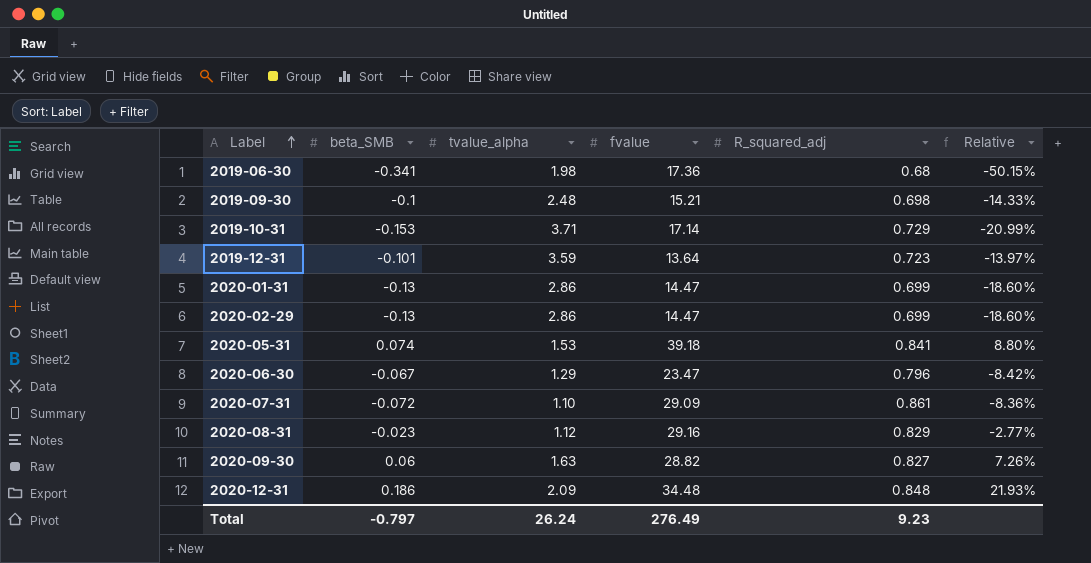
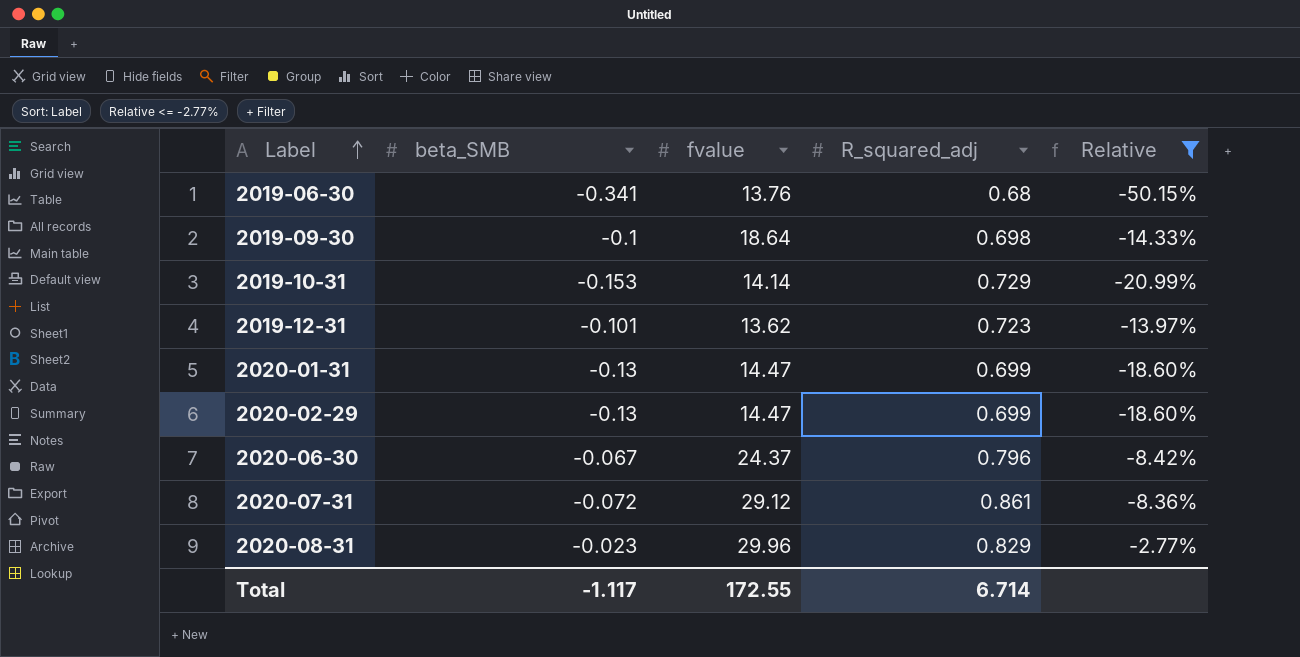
filter: none -> Relative <= -2.77%
column tvalue_alpha | position: 3 -> none
2019-06-30 | fvalue: 17.36 -> 13.76
2019-09-30 | fvalue: 15.21 -> 18.64
2019-10-31 | fvalue: 17.14 -> 14.14
2019-12-31 | fvalue: 13.64 -> 13.62
2020-06-30 | fvalue: 23.47 -> 24.37
2020-07-31 | fvalue: 29.09 -> 29.12
2020-08-31 | fvalue: 29.16 -> 29.96
Total | beta_SMB: -0.797 -> -1.117
Total | fvalue: 276.49 -> 172.55
Total | R_squared_adj: 9.23 -> 6.714

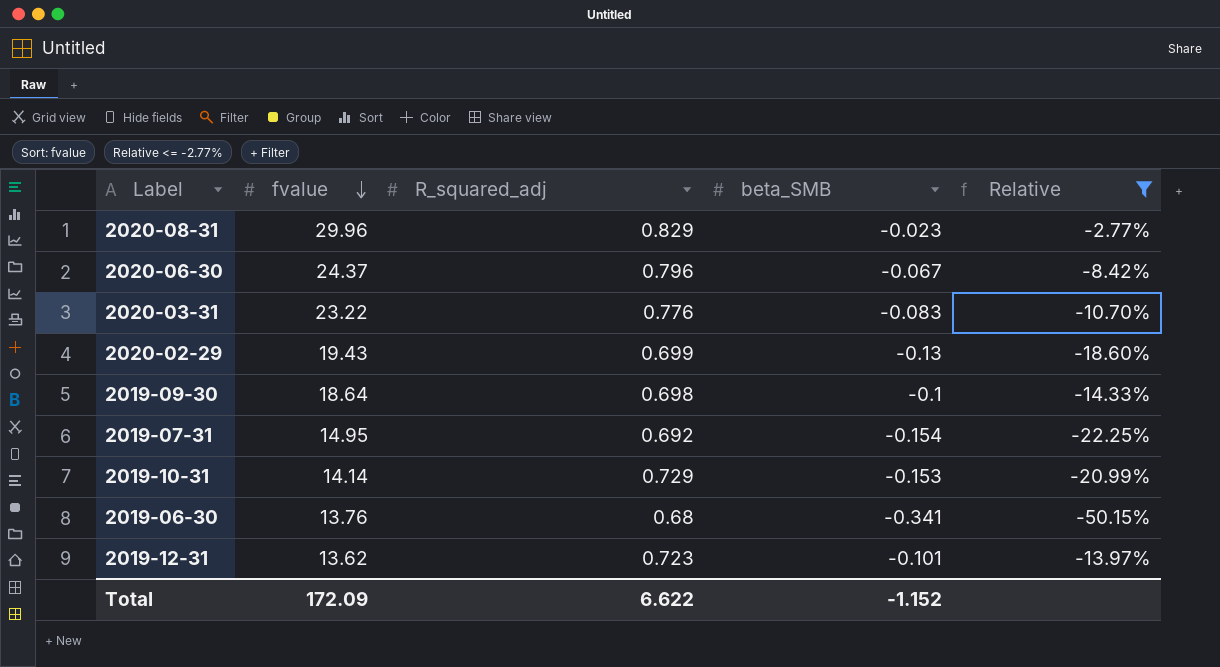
row order: Label ascending -> fvalue descending
column beta_SMB | position: 2 -> 4
row 2020-01-31: -0.13 | 14.47 | 0.699 | -18.60% -> none
row 2020-07-31: -0.072 | 29.12 | 0.861 | -8.36% -> none
row 2020-03-31: none -> 23.22 | 0.776 | -0.083 | -10.70%
2020-02-29 | fvalue: 14.47 -> 19.43
row 2019-07-31: none -> 14.95 | 0.692 | -0.154 | -22.25%
Total | fvalue: 172.55 -> 172.09
Total | R_squared_adj: 6.714 -> 6.622
Total | beta_SMB: -1.117 -> -1.152

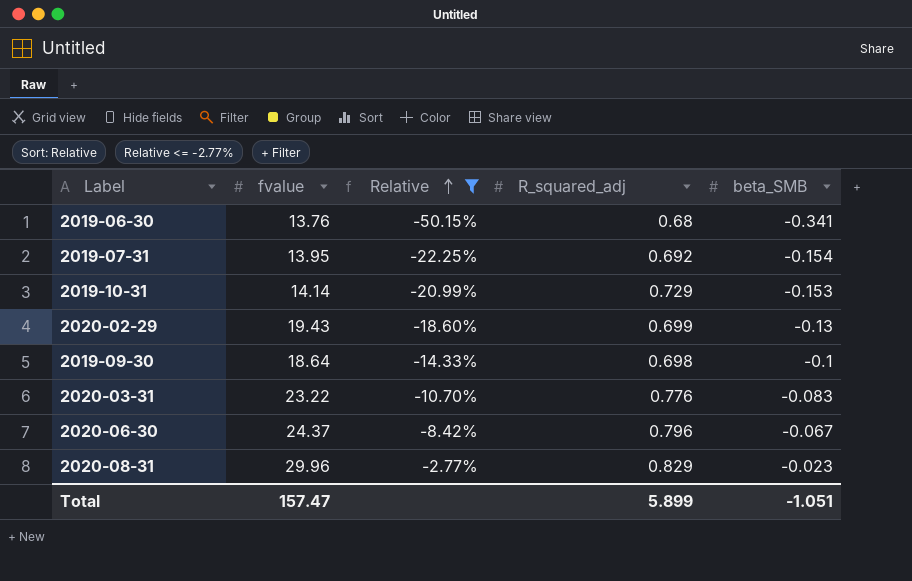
row order: fvalue descending -> Relative ascending
column Relative | position: 5 -> 3
row 2019-12-31: 13.62 | 0.723 | -0.101 | -13.97% -> none
2019-07-31 | fvalue: 14.95 -> 13.95
Total | fvalue: 172.09 -> 157.47
Total | R_squared_adj: 6.622 -> 5.899
Total | beta_SMB: -1.152 -> -1.051

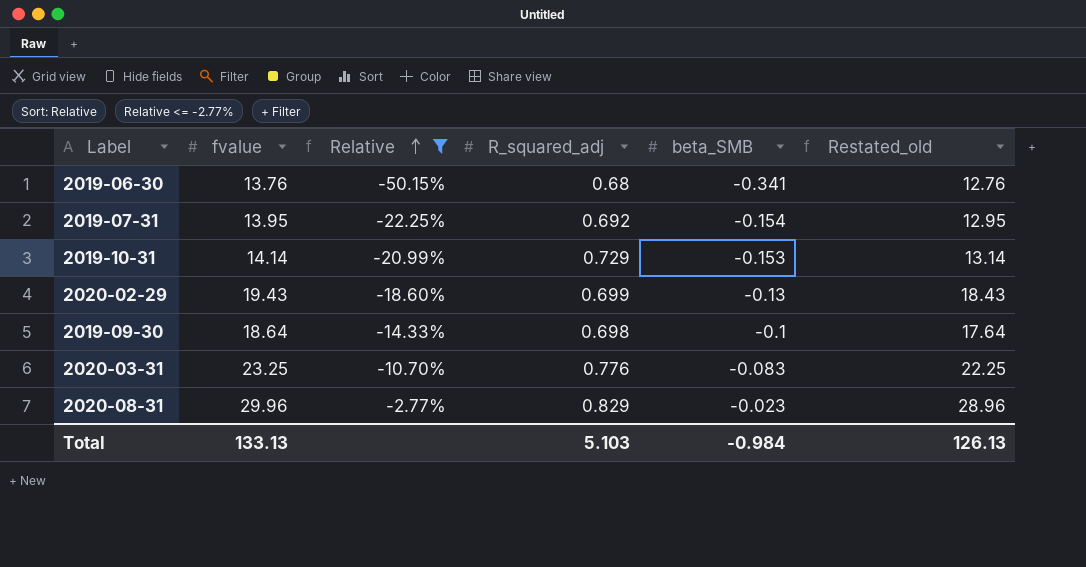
column Restated_old | formula: none -> [fvalue] - 1
row 2020-06-30: 24.37 | -8.42% | 0.796 | -0.067 -> none
2020-03-31 | fvalue: 23.22 -> 23.25
Total | fvalue: 157.47 -> 133.13
Total | R_squared_adj: 5.899 -> 5.103
Total | beta_SMB: -1.051 -> -0.984

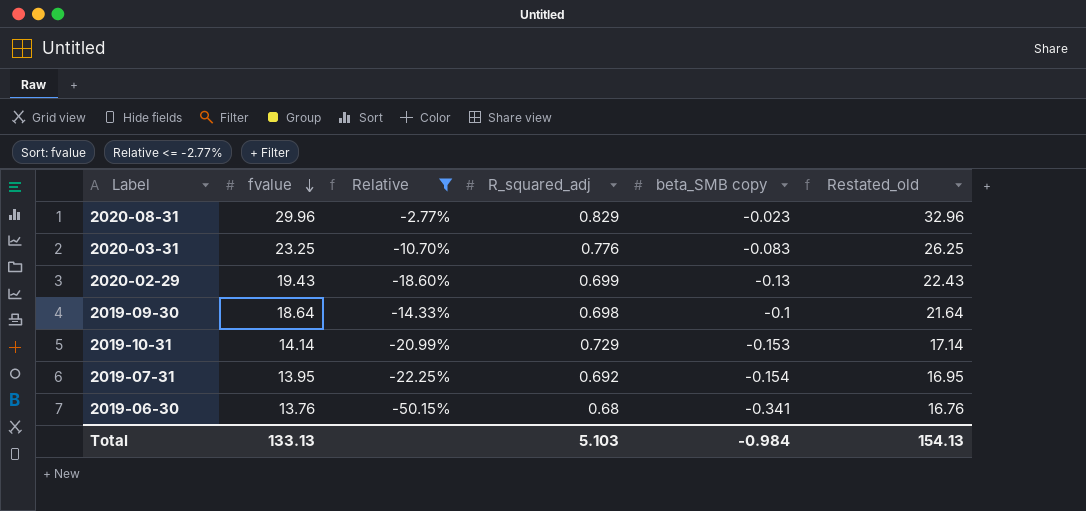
row order: Relative ascending -> fvalue descending
column name: beta_SMB -> beta_SMB copy
column Restated_old | formula: [fvalue] - 1 -> [fvalue] + 3
Total | Restated_old: 126.13 -> 154.13

